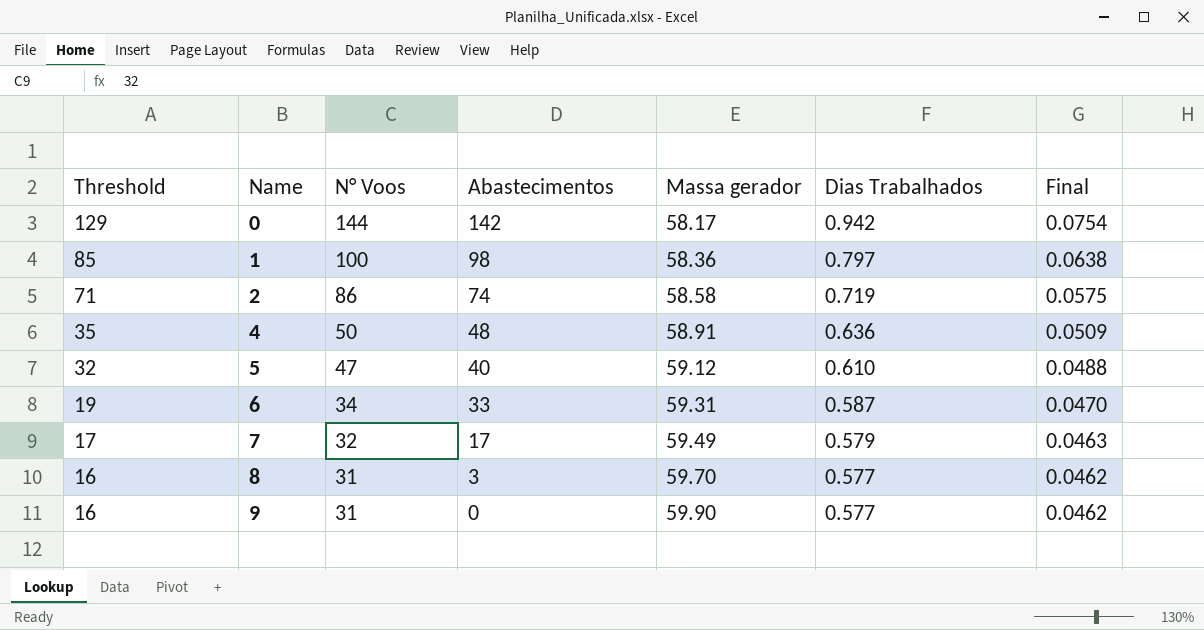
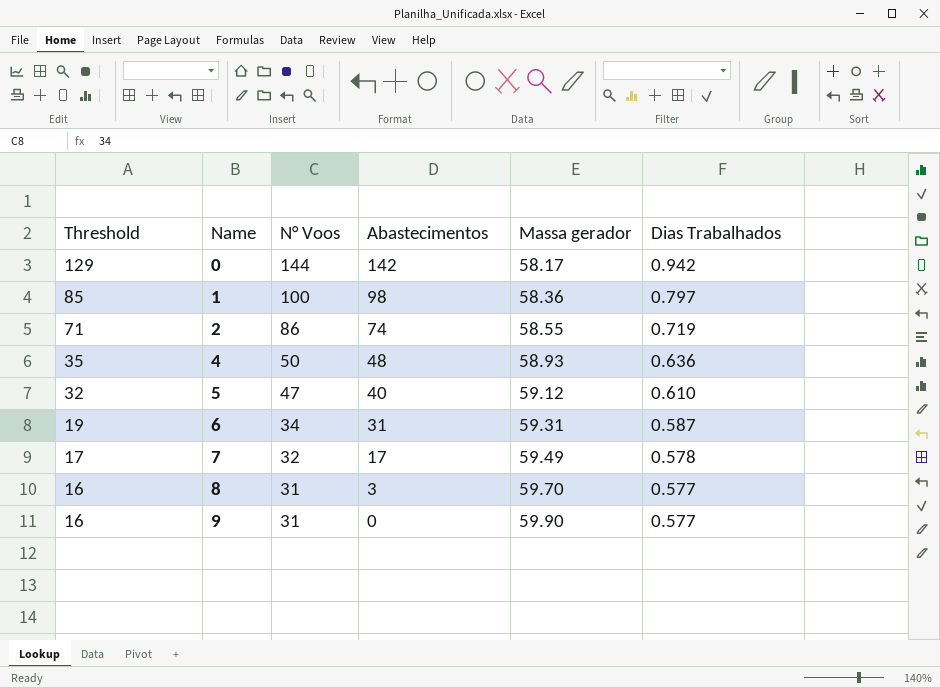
column Final | formula: [Dias Trabalhados] * 0.08 -> none
2 | Massa gerador: 58.58 -> 58.55
4 | Massa gerador: 58.91 -> 58.93
6 | Abastecimentos: 33 -> 31
7 | Dias Trabalhados: 0.579 -> 0.578

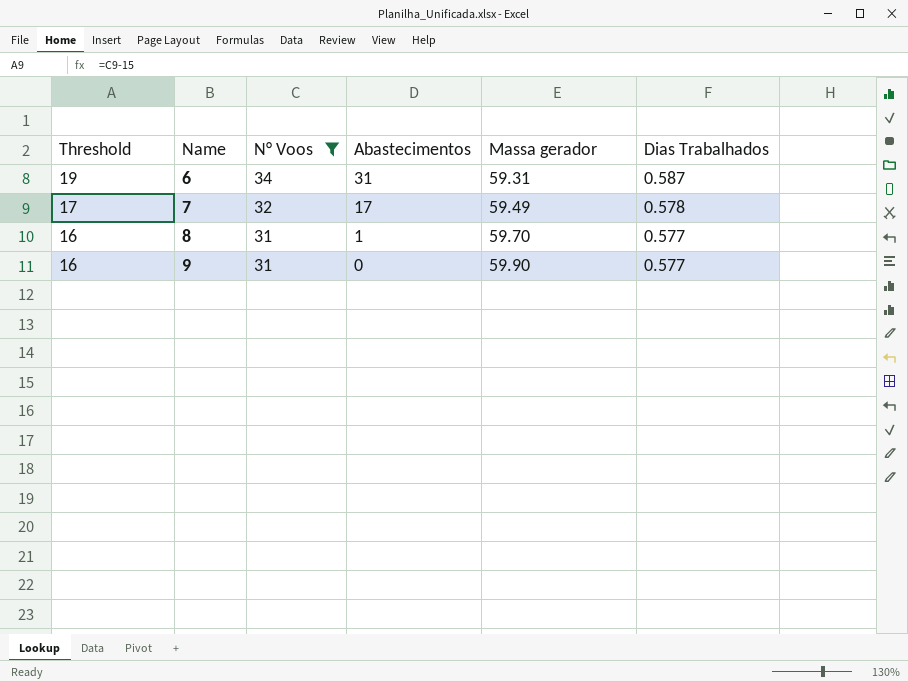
filter: none -> N° Voos <= 34
8 | Abastecimentos: 3 -> 1

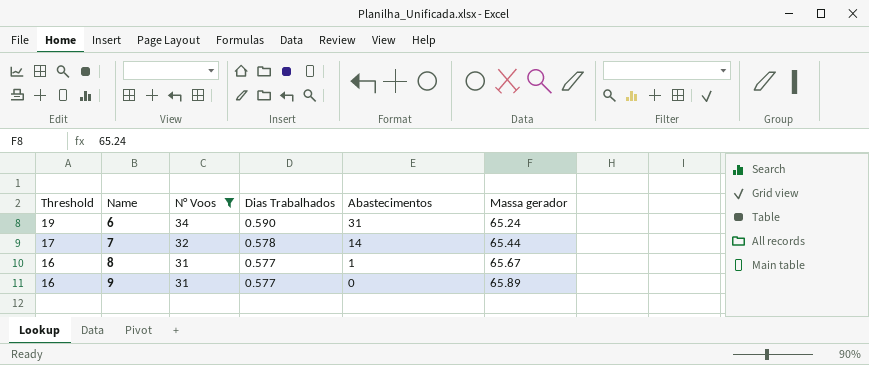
column Dias Trabalhados | position: 6 -> 4
6 | Dias Trabalhados: 0.587 -> 0.590
6 | Massa gerador: 59.31 -> 65.24
7 | Abastecimentos: 17 -> 14
7 | Massa gerador: 59.49 -> 65.44
8 | Massa gerador: 59.70 -> 65.67
9 | Massa gerador: 59.90 -> 65.89

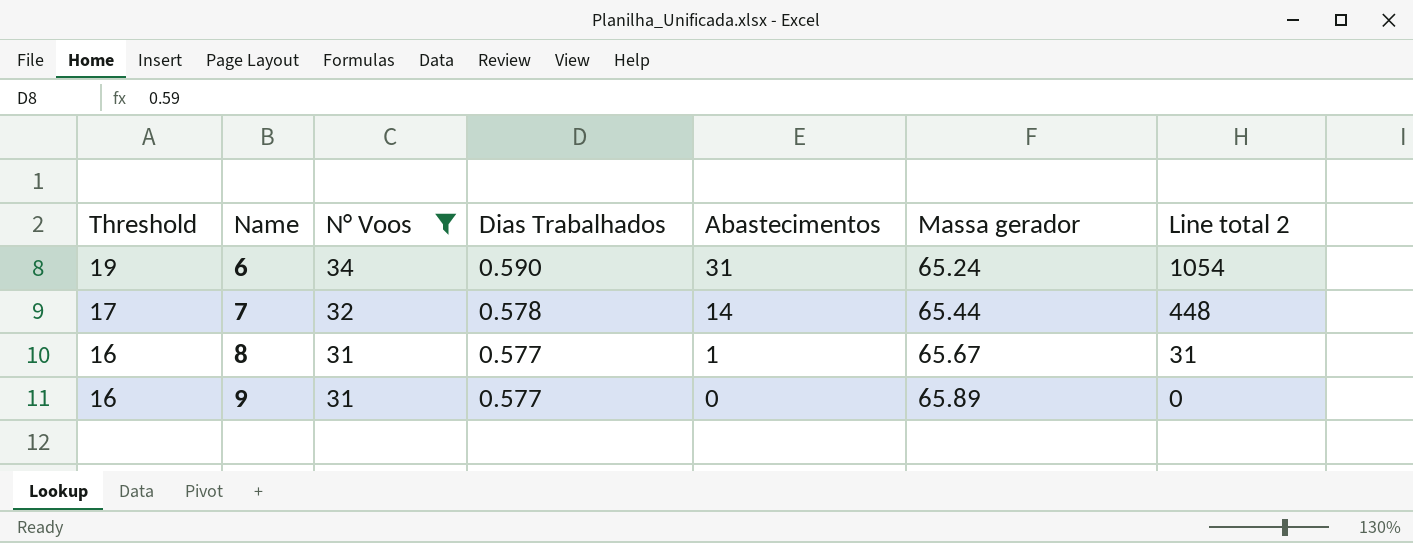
column Line total 2 | formula: none -> [N° Voos] * [Abastecimentos]

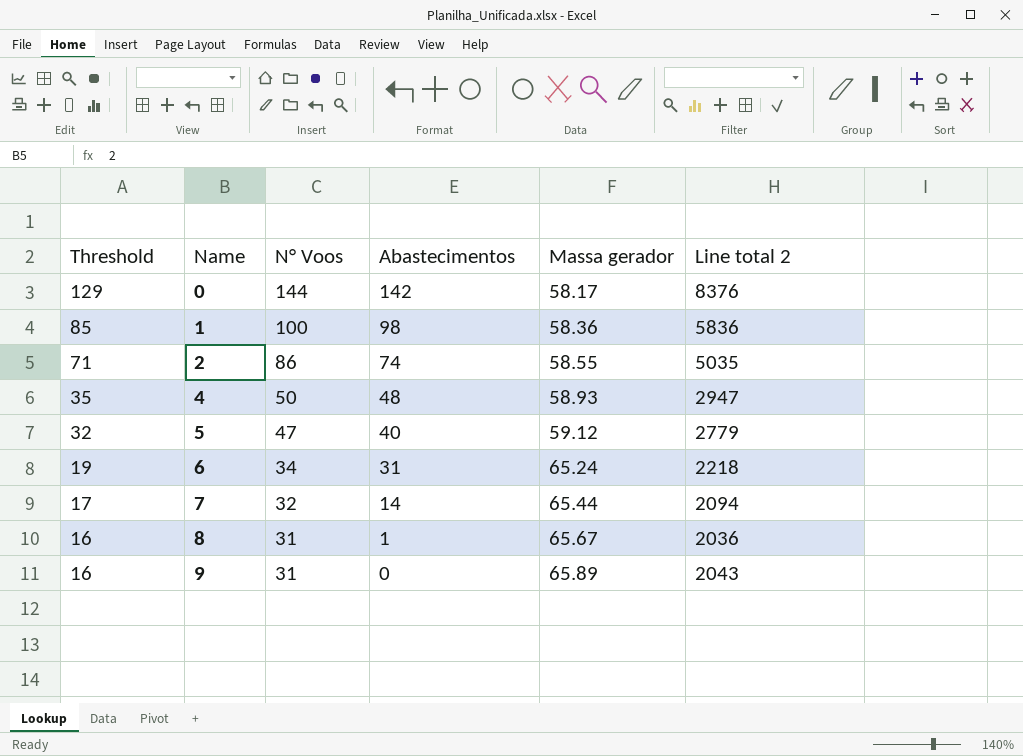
filter: N° Voos <= 34 -> none
column Dias Trabalhados | position: 4 -> none
column Line total 2 | formula: [N° Voos] * [Abastecimentos] -> [N° Voos] * [Massa gerador]

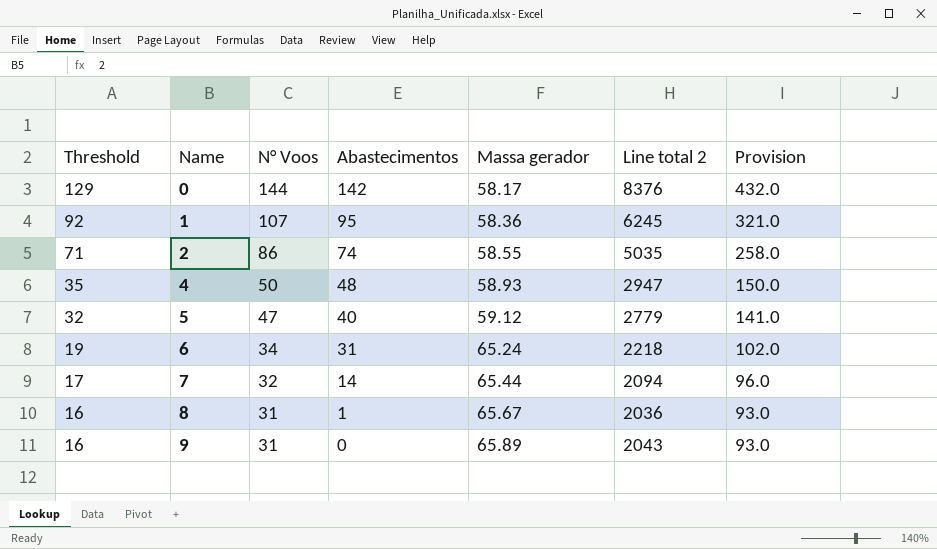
column Provision | formula: none -> [N° Voos] * 3
1 | Threshold: 85 -> 92
1 | N° Voos: 100 -> 107
1 | Abastecimentos: 98 -> 95
1 | Line total 2: 5836 -> 6245

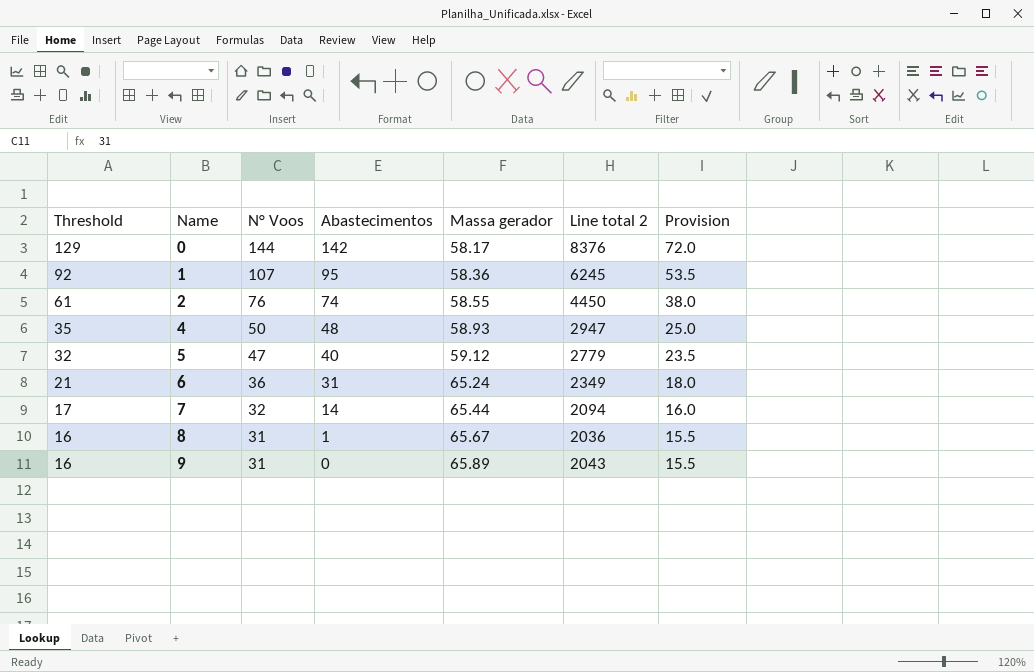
column Provision | formula: [N° Voos] * 3 -> [N° Voos] * 0.5
2 | Threshold: 71 -> 61
2 | N° Voos: 86 -> 76
2 | Line total 2: 5035 -> 4450
6 | Threshold: 19 -> 21
6 | N° Voos: 34 -> 36
6 | Line total 2: 2218 -> 2349

